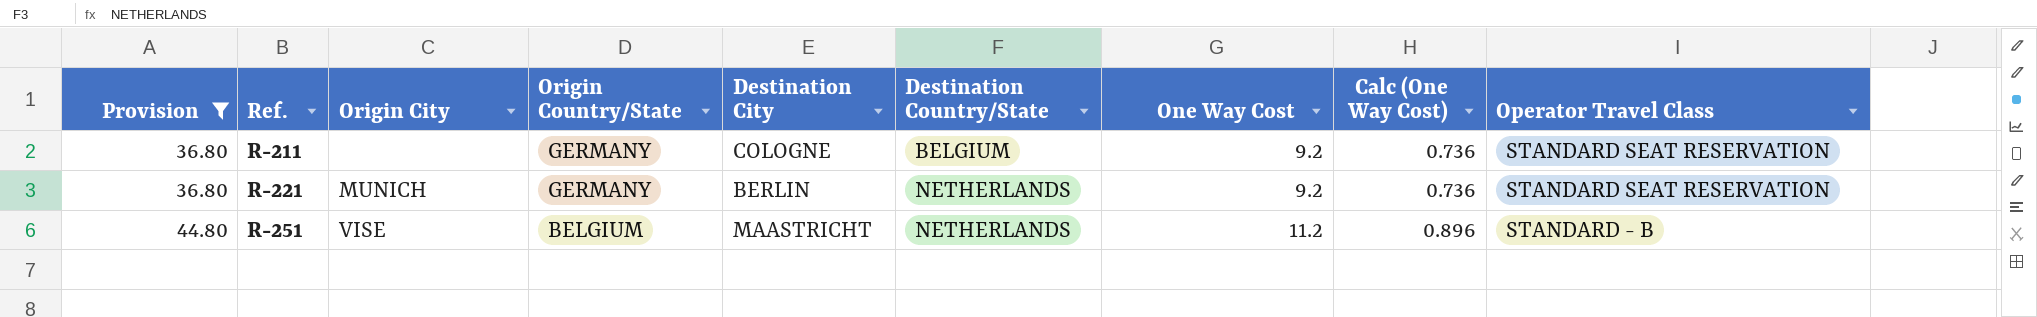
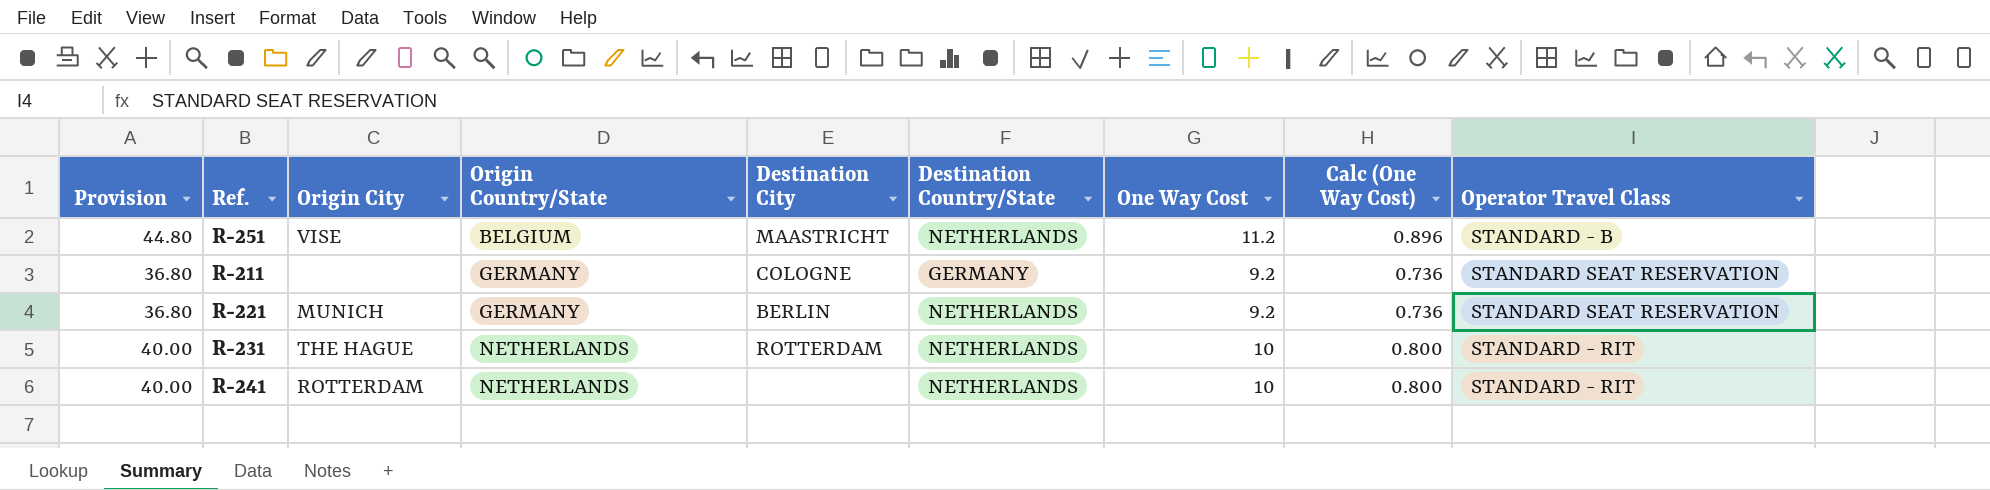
filter: Provision != 40.00 -> none
row order: Provision ascending -> Origin Country/State ascending
R-211 | Destination Country/State: BELGIUM -> GERMANY

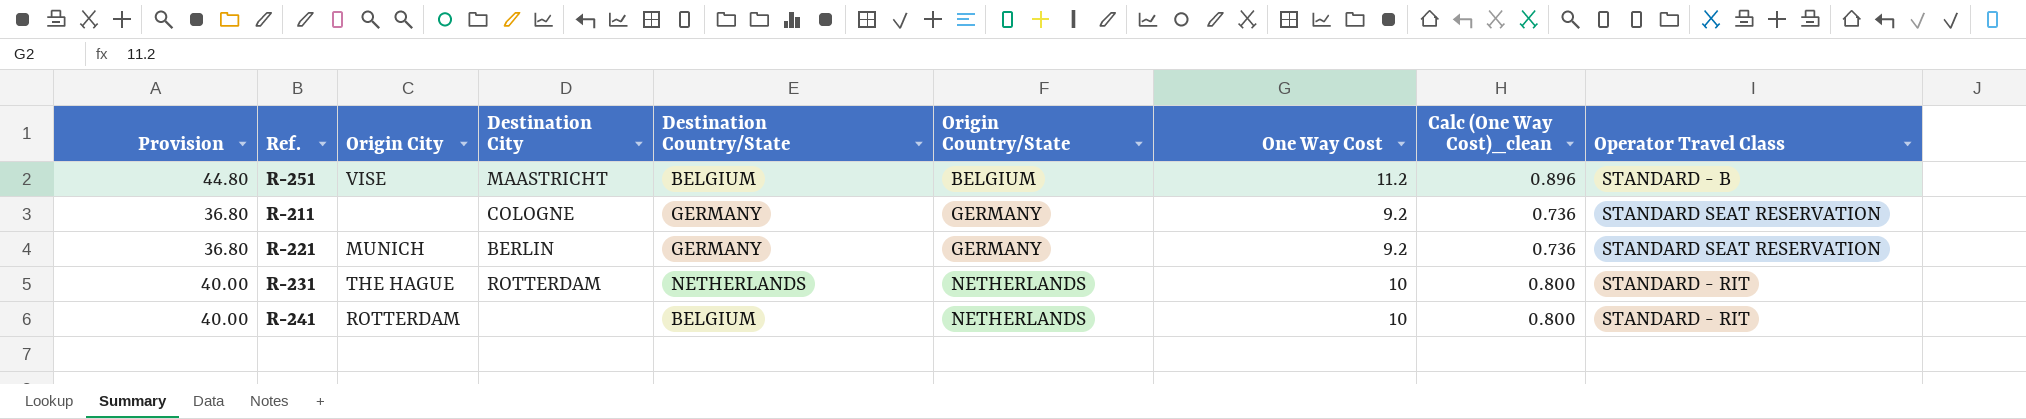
column Origin Country/State | position: 4 -> 6
column name: Calc (One Way Cost) -> Calc (One Way Cost)_clean
R-251 | Destination Country/State: NETHERLANDS -> BELGIUM
R-221 | Destination Country/State: NETHERLANDS -> GERMANY
R-241 | Destination Country/State: NETHERLANDS -> BELGIUM

